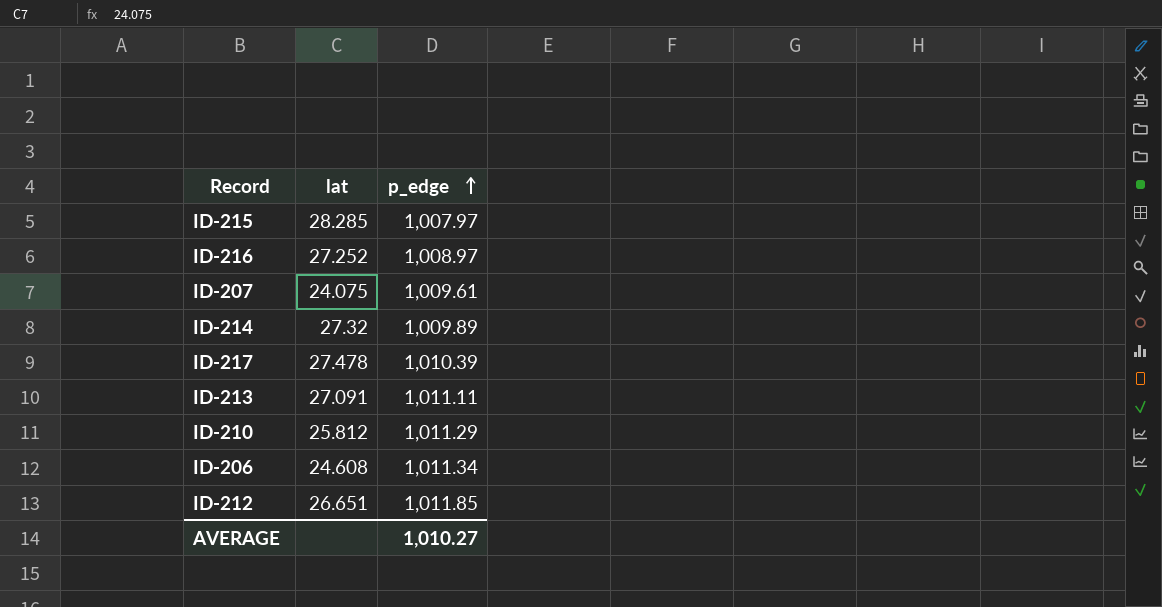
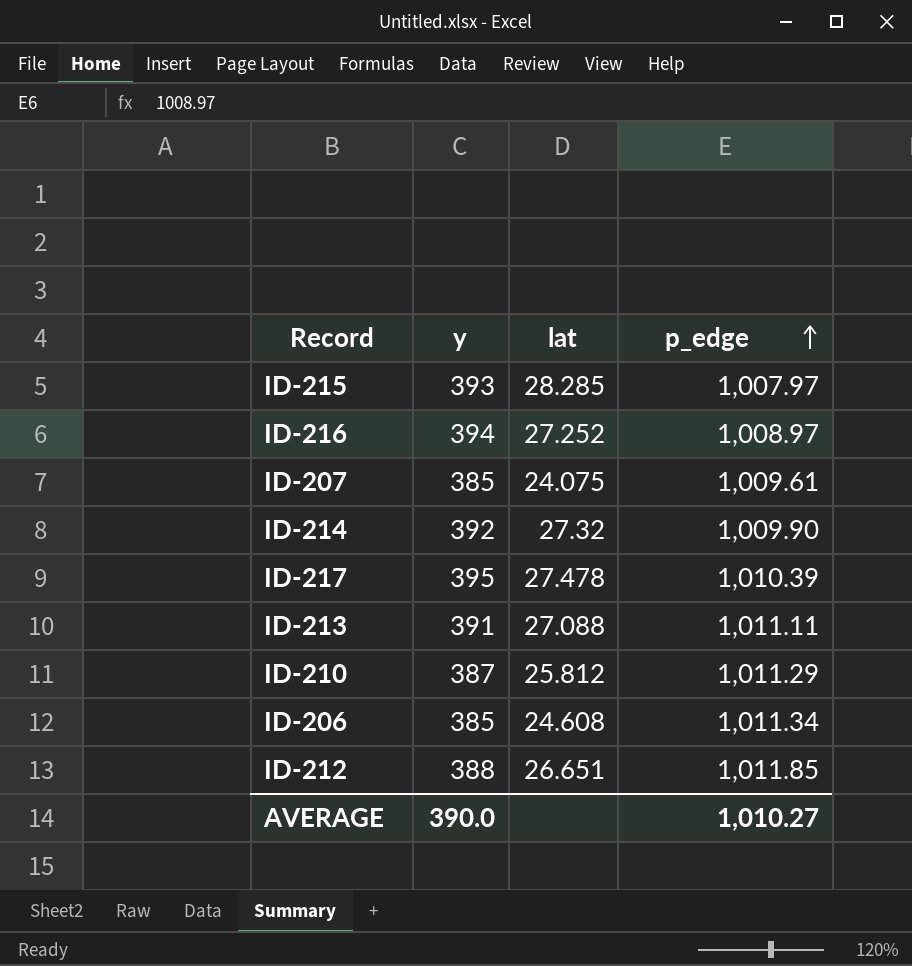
column y | position: none -> 2
ID-214 | p_edge: 1,009.89 -> 1,009.90
ID-213 | lat: 27.091 -> 27.088

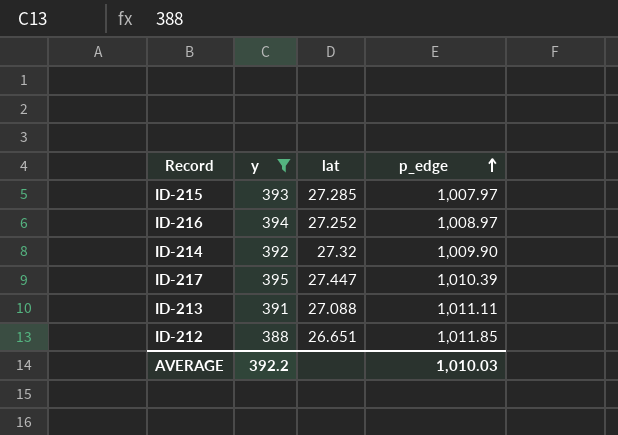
filter: none -> y >= 388
ID-215 | lat: 28.285 -> 27.285
ID-217 | lat: 27.478 -> 27.447
AVERAGE | y: 390.0 -> 392.2
AVERAGE | p_edge: 1,010.27 -> 1,010.03

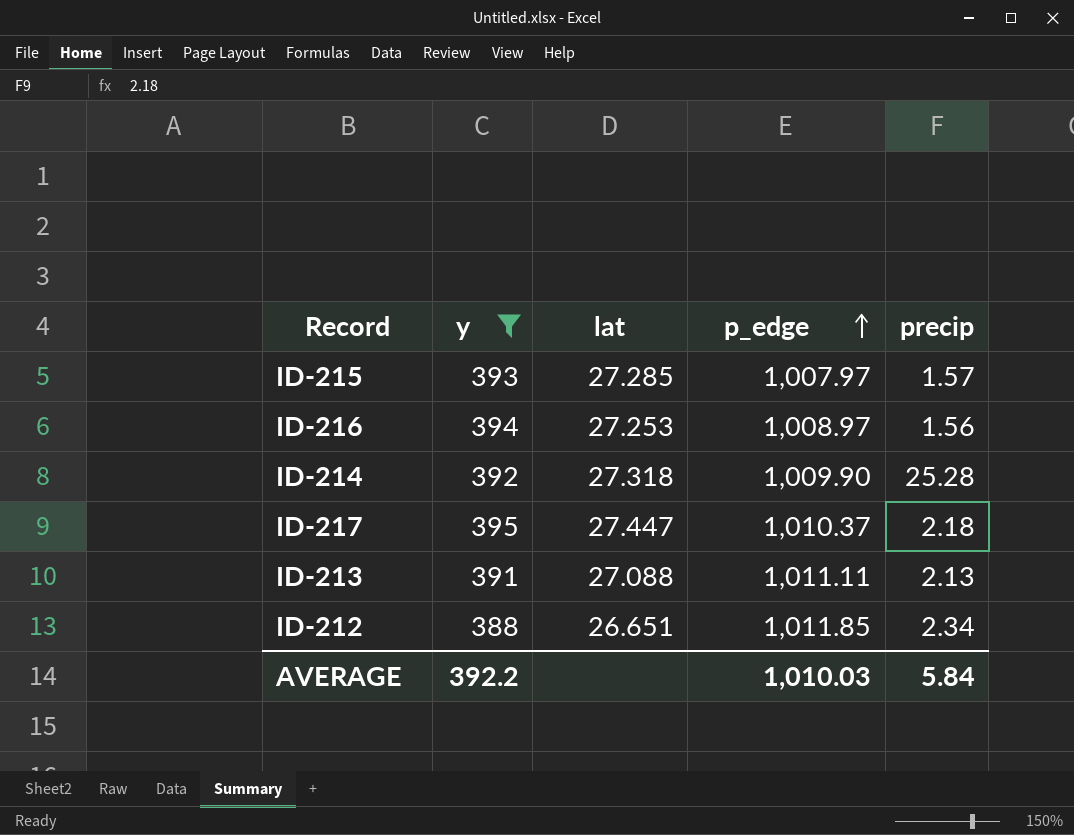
column precip | position: none -> 5
ID-216 | lat: 27.252 -> 27.253
ID-214 | lat: 27.32 -> 27.318
ID-217 | p_edge: 1,010.39 -> 1,010.37

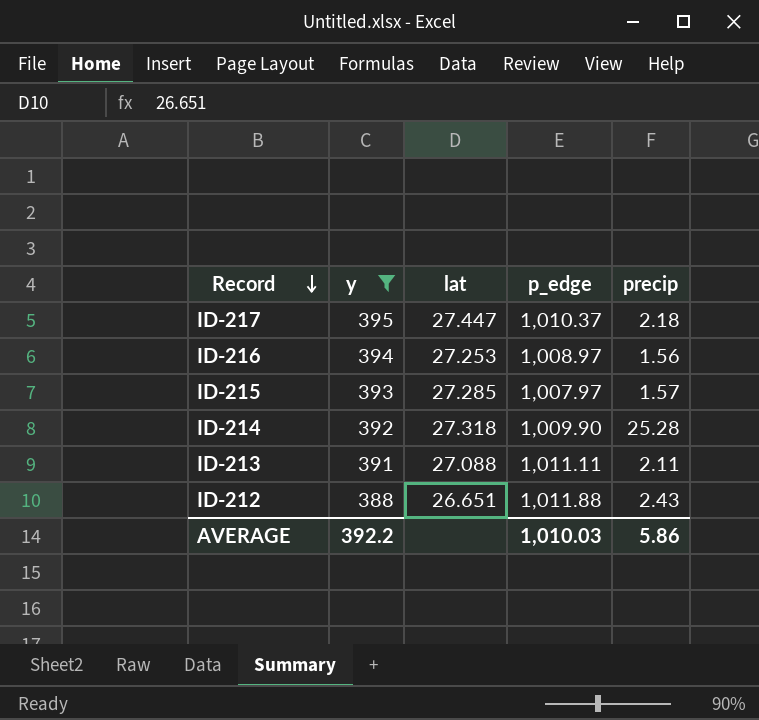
row order: p_edge ascending -> Record descending
ID-213 | precip: 2.13 -> 2.11
ID-212 | p_edge: 1,011.85 -> 1,011.88
ID-212 | precip: 2.34 -> 2.43
AVERAGE | precip: 5.84 -> 5.86

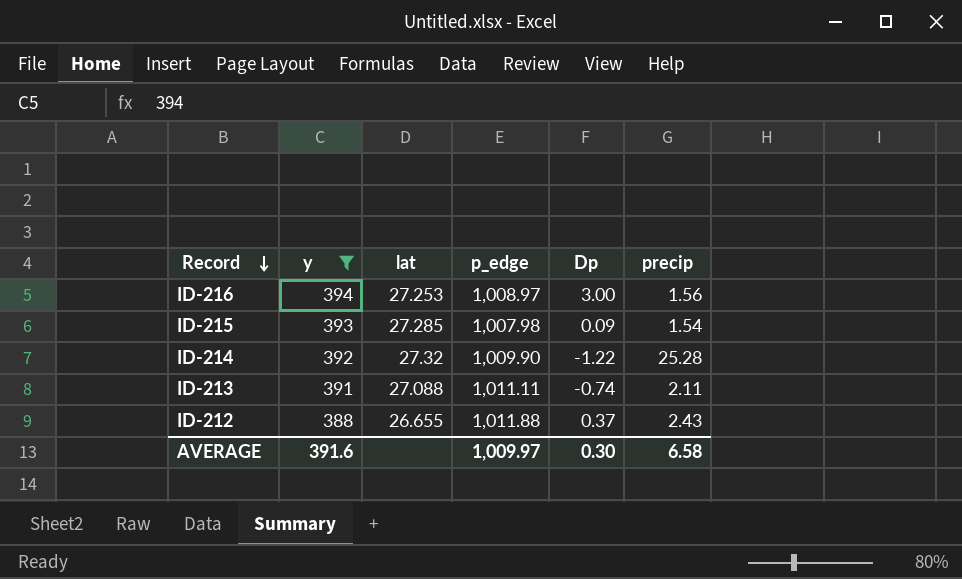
column Dp | position: none -> 5
row ID-217: 395 | 27.447 | 1,010.37 | 2.18 -> none
ID-215 | p_edge: 1,007.97 -> 1,007.98
ID-215 | precip: 1.57 -> 1.54
ID-214 | lat: 27.318 -> 27.32
ID-212 | lat: 26.651 -> 26.655
AVERAGE | y: 392.2 -> 391.6
AVERAGE | p_edge: 1,010.03 -> 1,009.97
AVERAGE | precip: 5.86 -> 6.58

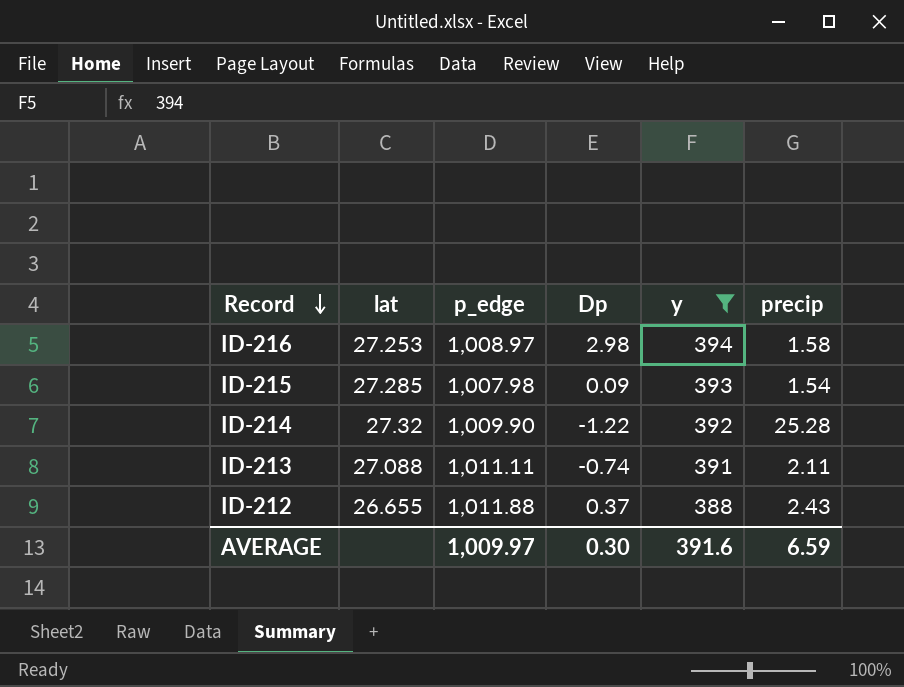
column y | position: 2 -> 5
ID-216 | Dp: 3.00 -> 2.98
ID-216 | precip: 1.56 -> 1.58
AVERAGE | precip: 6.58 -> 6.59

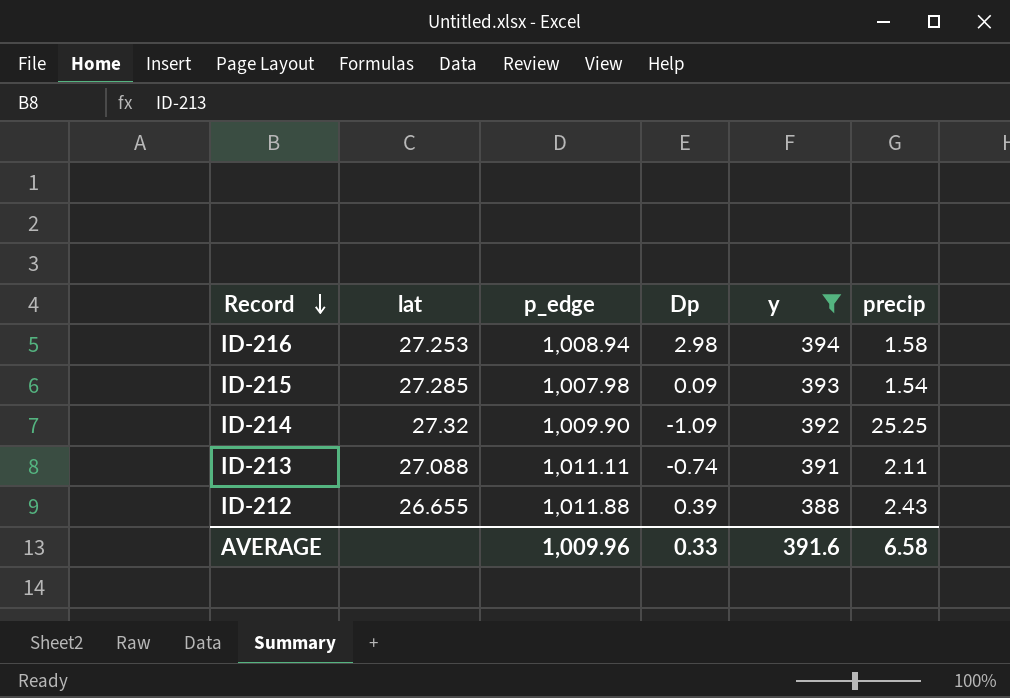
ID-216 | p_edge: 1,008.97 -> 1,008.94
ID-214 | Dp: -1.22 -> -1.09
ID-214 | precip: 25.28 -> 25.25
ID-212 | Dp: 0.37 -> 0.39
AVERAGE | p_edge: 1,009.97 -> 1,009.96
AVERAGE | Dp: 0.30 -> 0.33
AVERAGE | precip: 6.59 -> 6.58

